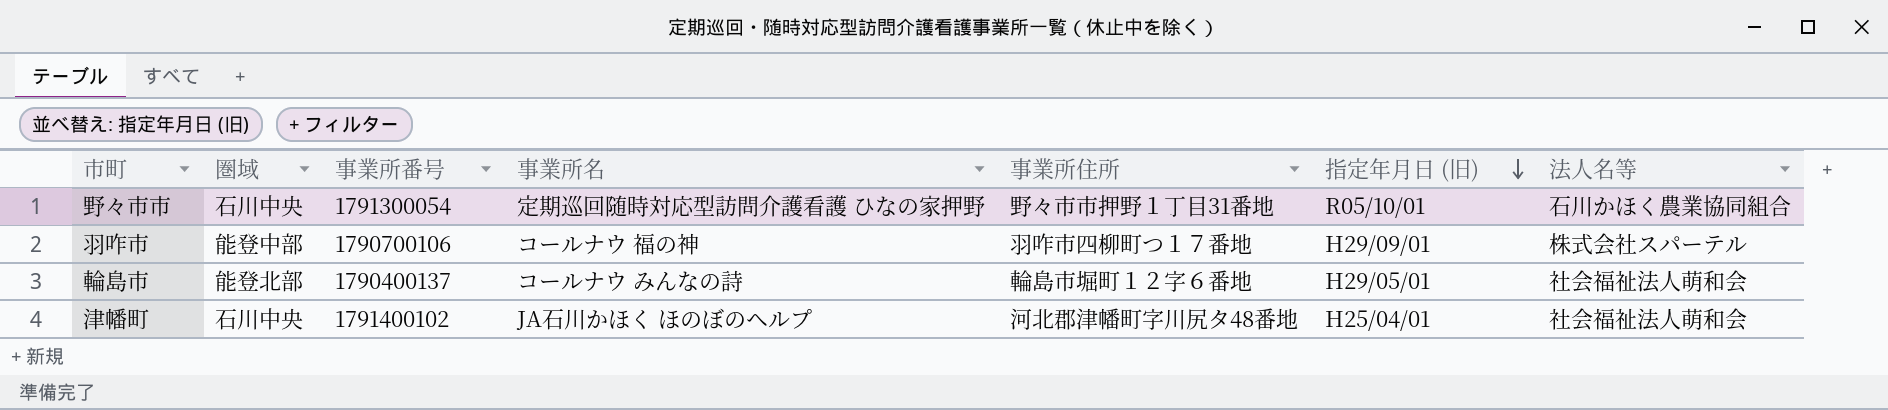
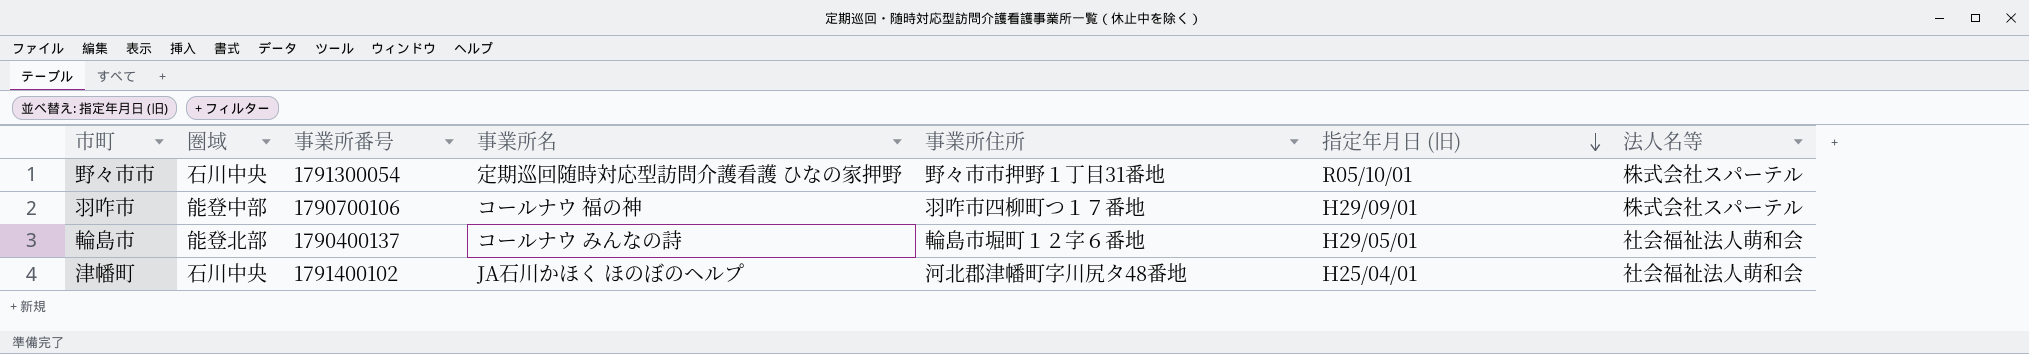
野々市市 | 法人名等: 石川かほく農業協同組合 -> 株式会社スパーテル

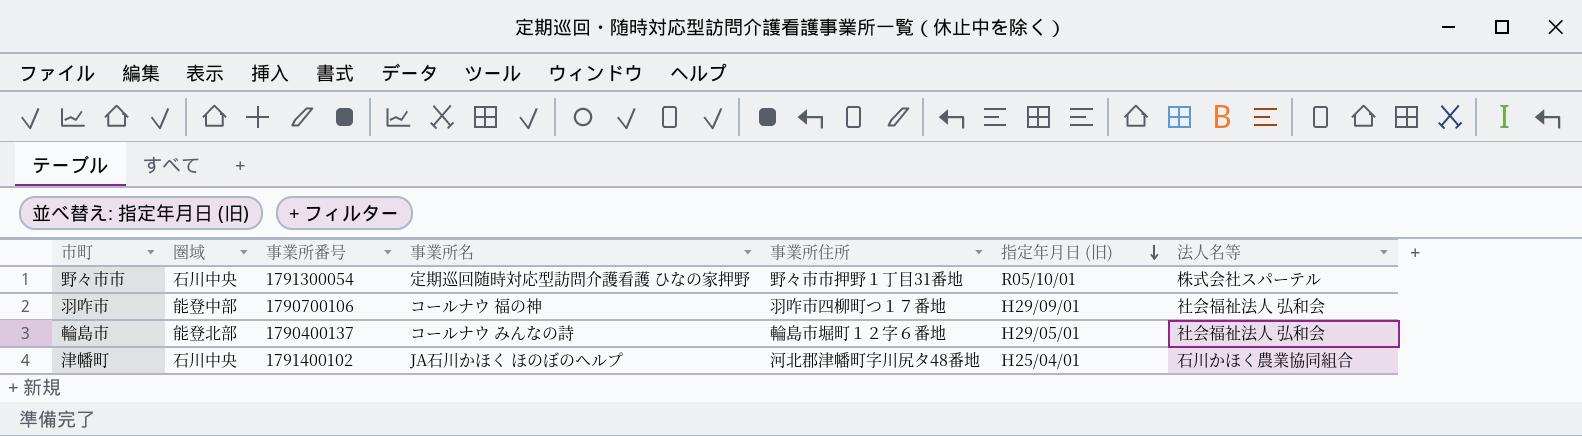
羽咋市 | 法人名等: 株式会社スパーテル -> 社会福祉法人 弘和会
輪島市 | 法人名等: 社会福祉法人萌和会 -> 社会福祉法人 弘和会
津幡町 | 法人名等: 社会福祉法人萌和会 -> 石川かほく農業協同組合

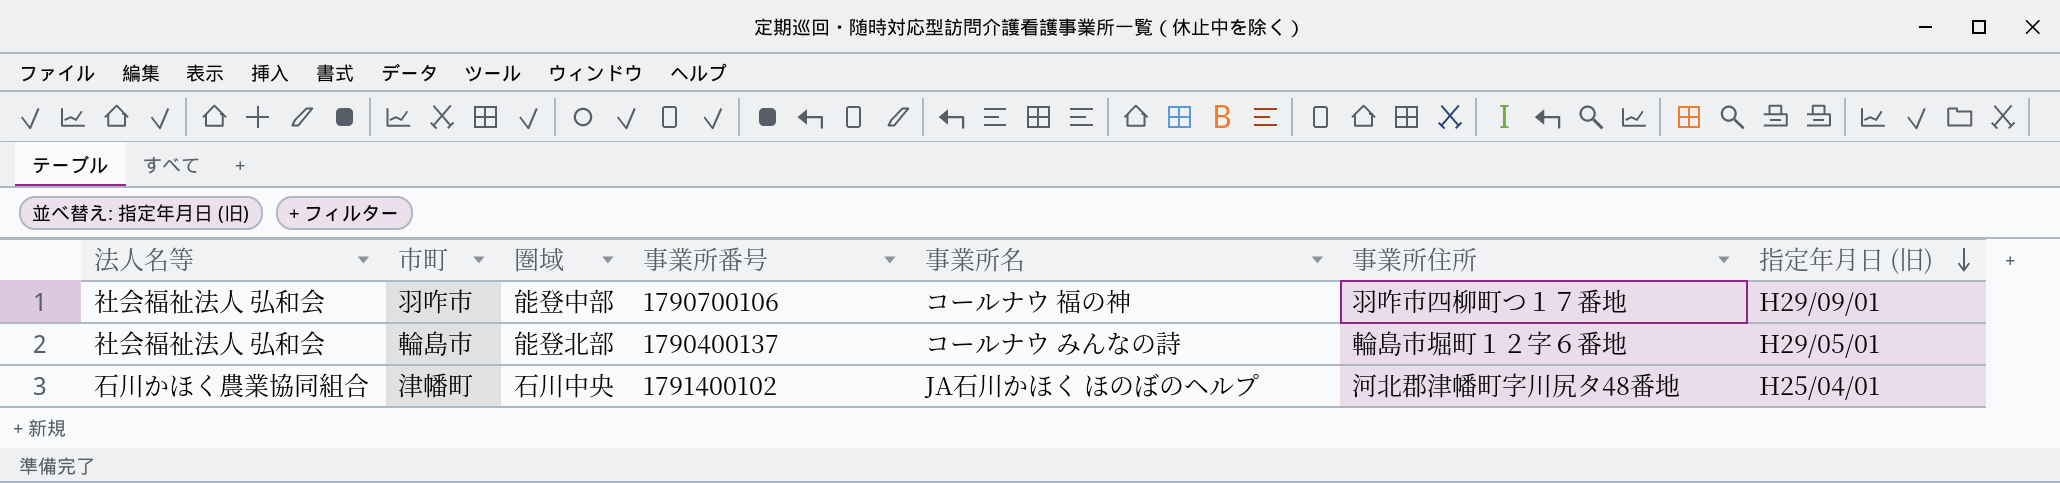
column 法人名等 | position: 7 -> 1
row 野々市市: 石川中央 | 1791300054 | 定期巡回随時対応型訪問介護看護 ひなの家押野 | 野々市市押野１丁目31番地 | R05/10/01 | 株式会社スパーテル -> none

